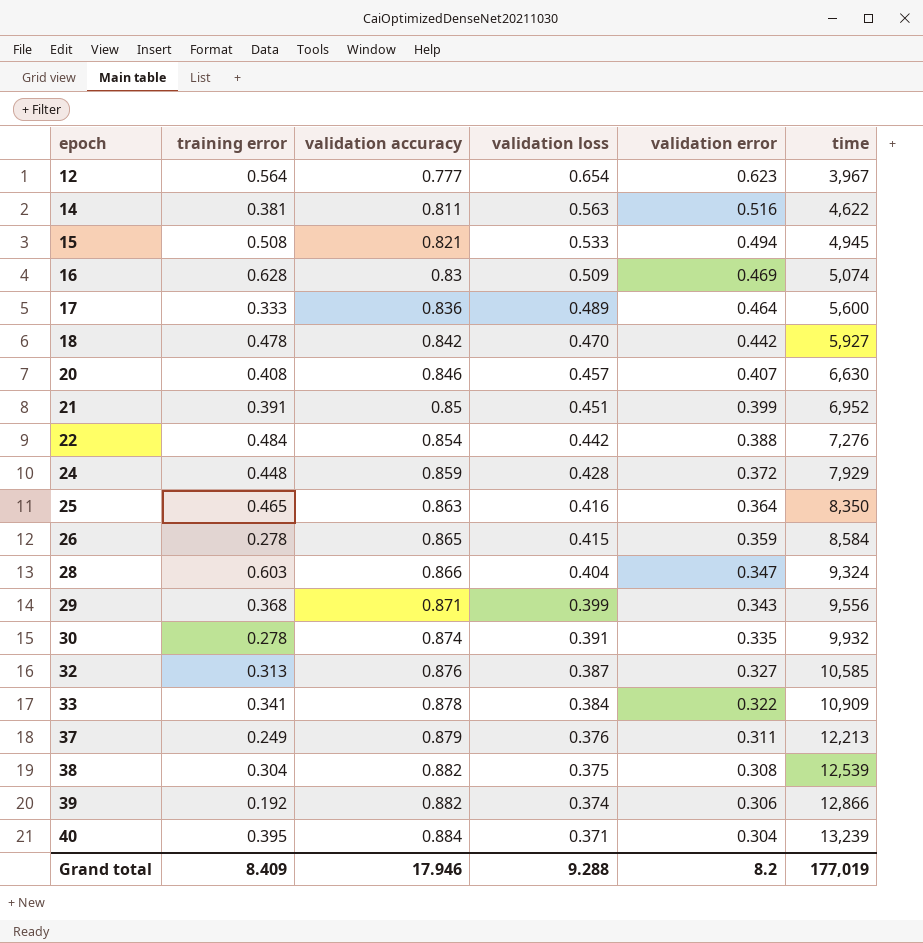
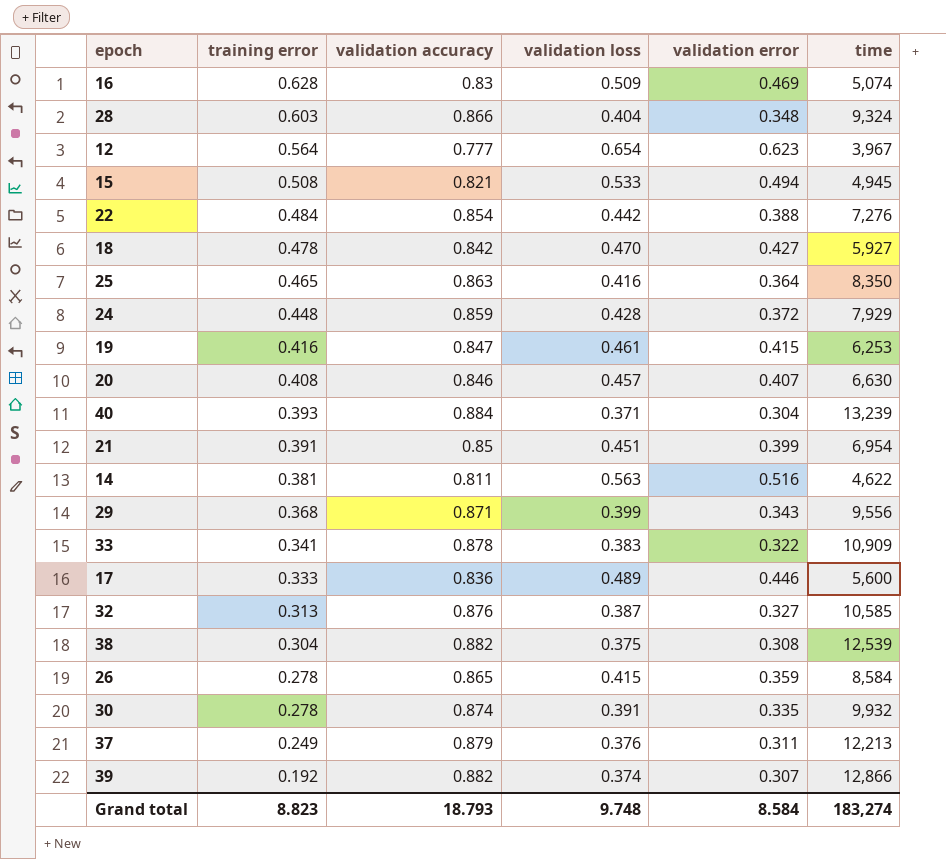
row order: epoch ascending -> training error descending
28 | validation error: 0.347 -> 0.348
18 | validation error: 0.442 -> 0.427
row 19: none -> 0.416 | 0.847 | 0.461 | 0.415 | 6,253
40 | training error: 0.395 -> 0.393
21 | time: 6,952 -> 6,954
33 | validation loss: 0.384 -> 0.383
17 | validation error: 0.464 -> 0.446
39 | validation error: 0.306 -> 0.307
Grand total | training error: 8.409 -> 8.823
Grand total | validation accuracy: 17.946 -> 18.793
Grand total | validation loss: 9.288 -> 9.748
Grand total | validation error: 8.2 -> 8.584
Grand total | time: 177,019 -> 183,274

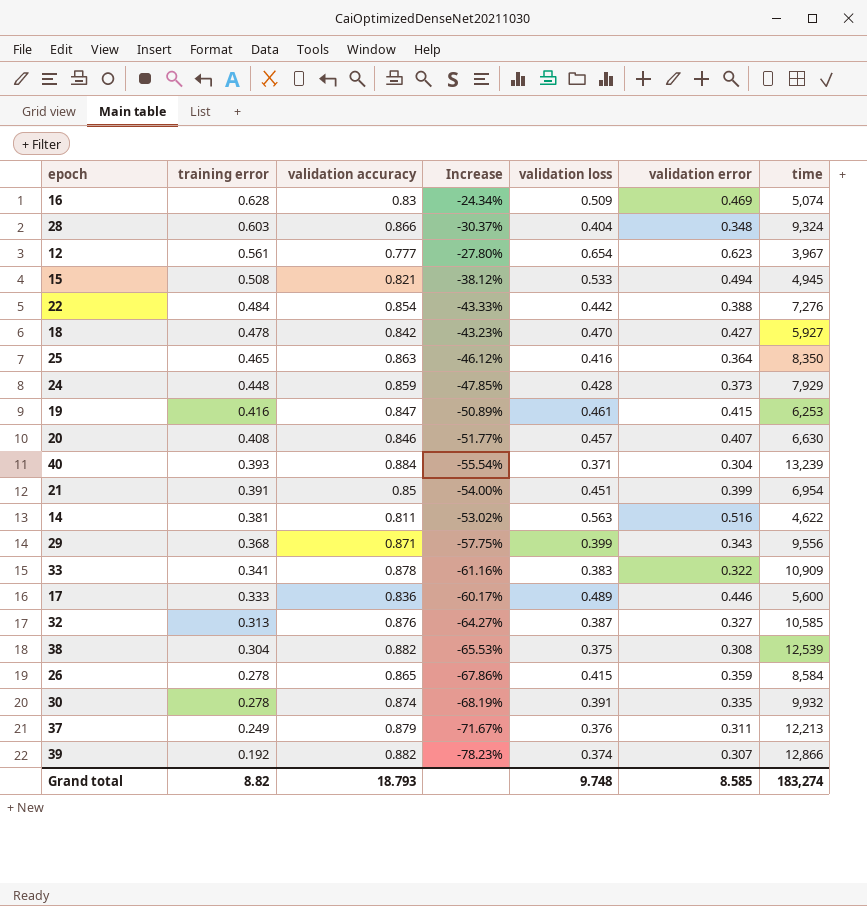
column Increase | formula: none -> ([training error] - [validation accuracy]) / [validation accuracy]
12 | training error: 0.564 -> 0.561
24 | validation error: 0.372 -> 0.373
Grand total | training error: 8.823 -> 8.82
Grand total | validation error: 8.584 -> 8.585

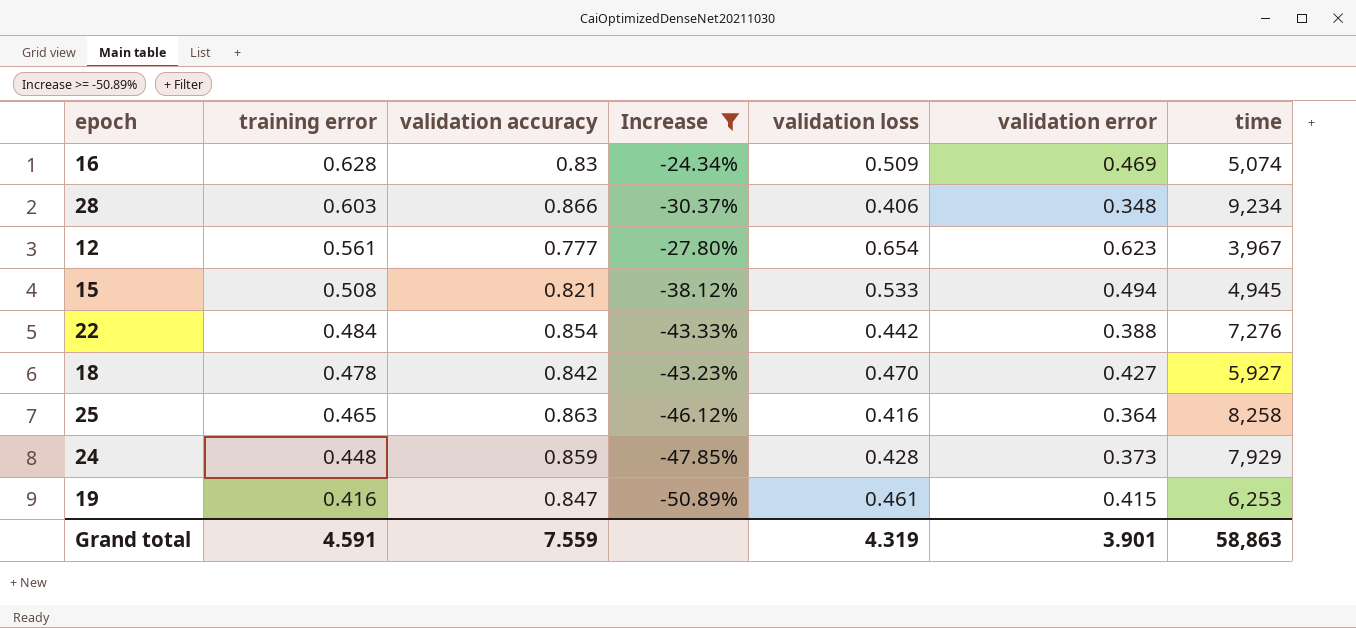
filter: none -> Increase >= -50.89%
28 | validation loss: 0.404 -> 0.406
28 | time: 9,324 -> 9,234
25 | time: 8,350 -> 8,258
Grand total | training error: 8.82 -> 4.591
Grand total | validation accuracy: 18.793 -> 7.559
Grand total | validation loss: 9.748 -> 4.319
Grand total | validation error: 8.585 -> 3.901
Grand total | time: 183,274 -> 58,863

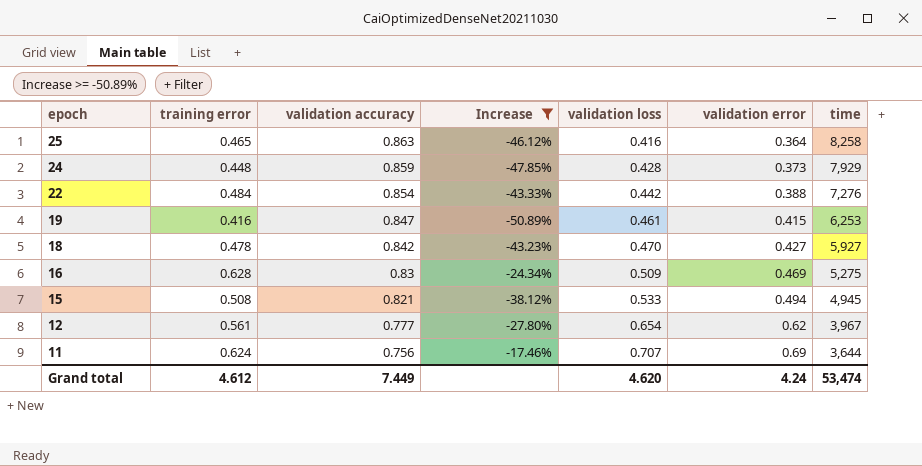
row order: training error descending -> epoch descending
row 28: 0.603 | 0.866 | -30.37% | 0.406 | 0.348 | 9,234 -> none
16 | time: 5,074 -> 5,275
12 | validation error: 0.623 -> 0.62
row 11: none -> 0.624 | 0.756 | -17.46% | 0.707 | 0.69 | 3,644
Grand total | training error: 4.591 -> 4.612
Grand total | validation accuracy: 7.559 -> 7.449
Grand total | validation loss: 4.319 -> 4.620
Grand total | validation error: 3.901 -> 4.24
Grand total | time: 58,863 -> 53,474

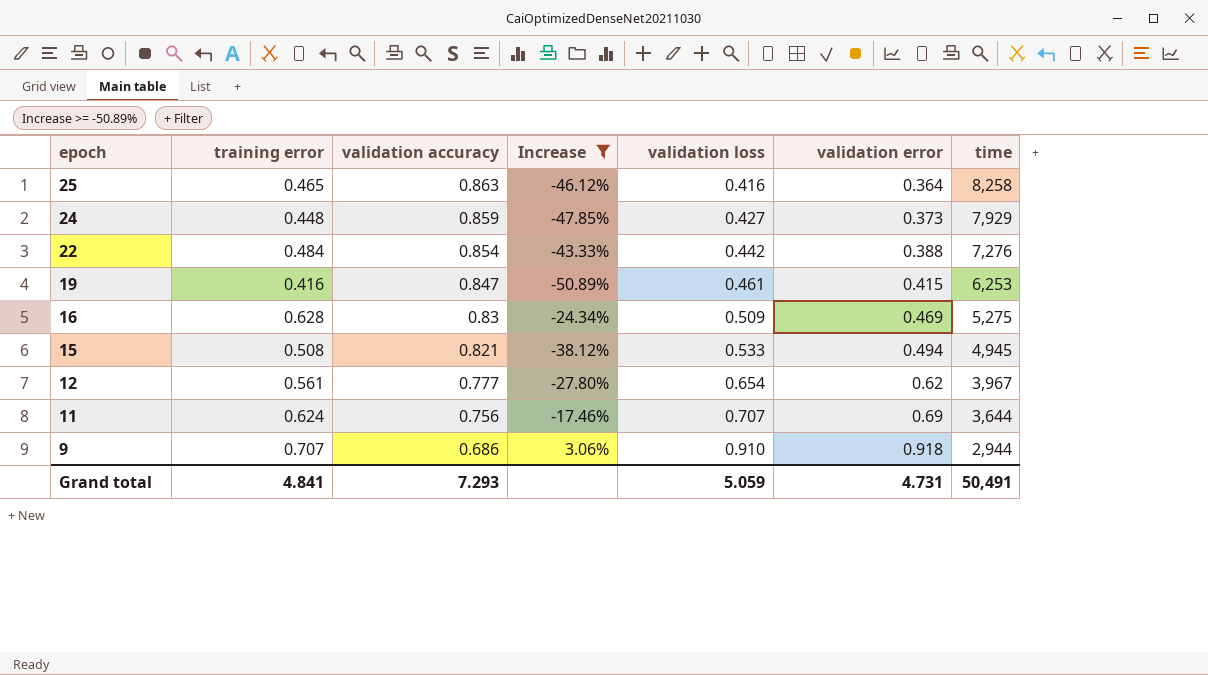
row 18: 0.478 | 0.842 | -43.23% | 0.470 | 0.427 | 5,927 -> none
24 | validation loss: 0.428 -> 0.427
row 9: none -> 0.707 | 0.686 | 3.06% | 0.910 | 0.918 | 2,944
Grand total | training error: 4.612 -> 4.841
Grand total | validation accuracy: 7.449 -> 7.293
Grand total | validation loss: 4.620 -> 5.059
Grand total | validation error: 4.24 -> 4.731
Grand total | time: 53,474 -> 50,491

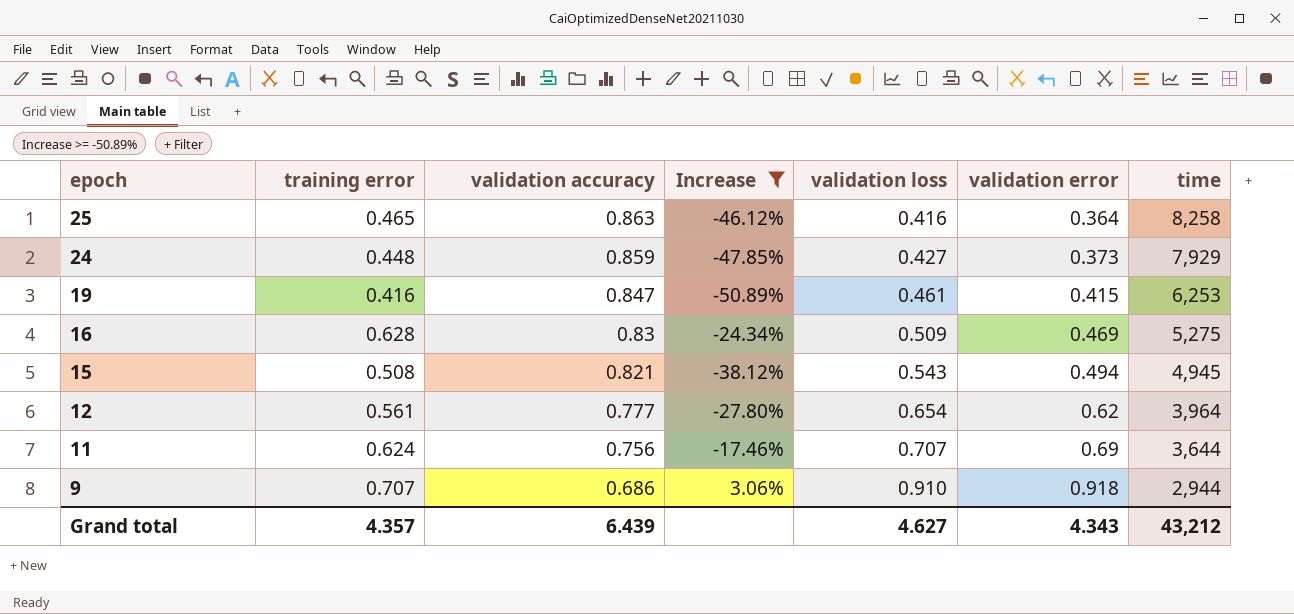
row 22: 0.484 | 0.854 | -43.33% | 0.442 | 0.388 | 7,276 -> none
15 | validation loss: 0.533 -> 0.543
12 | time: 3,967 -> 3,964
Grand total | training error: 4.841 -> 4.357
Grand total | validation accuracy: 7.293 -> 6.439
Grand total | validation loss: 5.059 -> 4.627
Grand total | validation error: 4.731 -> 4.343
Grand total | time: 50,491 -> 43,212

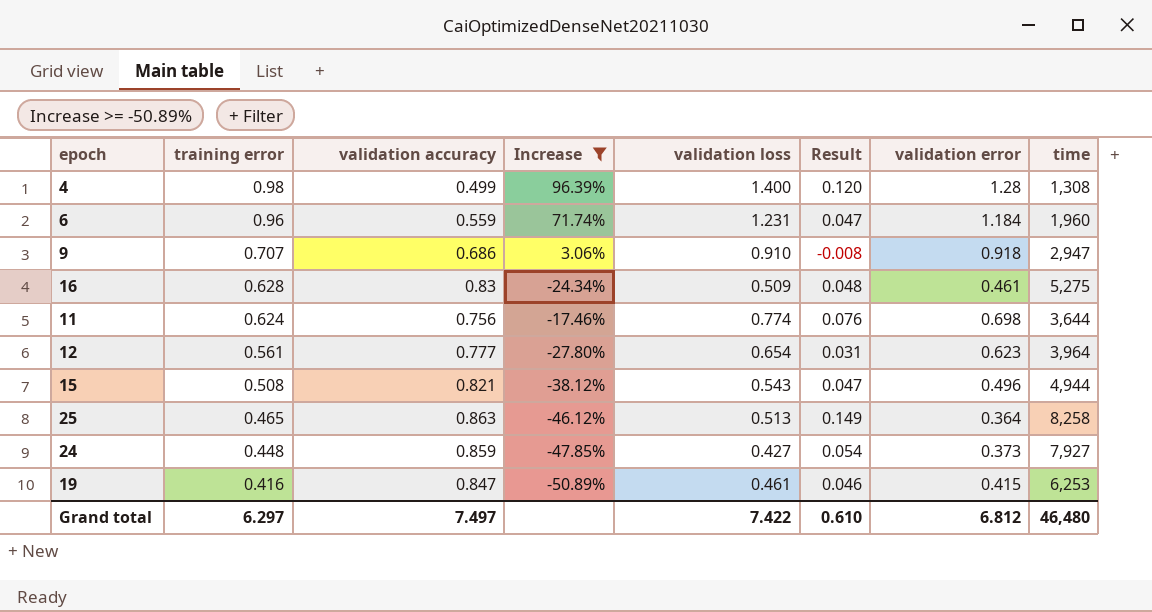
row order: epoch descending -> training error descending
column Result | formula: none -> [validation loss] - [validation error]
row 4: none -> 0.98 | 0.499 | 96.39% | 1.400 | 0.120 | 1.28 | 1,308
row 6: none -> 0.96 | 0.559 | 71.74% | 1.231 | 0.047 | 1.184 | 1,960
9 | time: 2,944 -> 2,947
16 | validation error: 0.469 -> 0.461
11 | validation loss: 0.707 -> 0.774
11 | validation error: 0.69 -> 0.698
12 | validation error: 0.62 -> 0.623
15 | validation error: 0.494 -> 0.496
15 | time: 4,945 -> 4,944
25 | validation loss: 0.416 -> 0.513
24 | time: 7,929 -> 7,927
Grand total | training error: 4.357 -> 6.297
Grand total | validation accuracy: 6.439 -> 7.497
Grand total | validation loss: 4.627 -> 7.422
Grand total | validation error: 4.343 -> 6.812
Grand total | time: 43,212 -> 46,480

